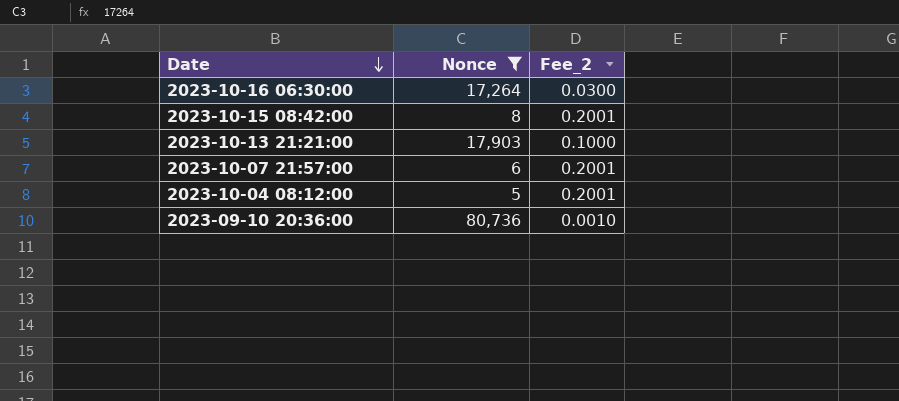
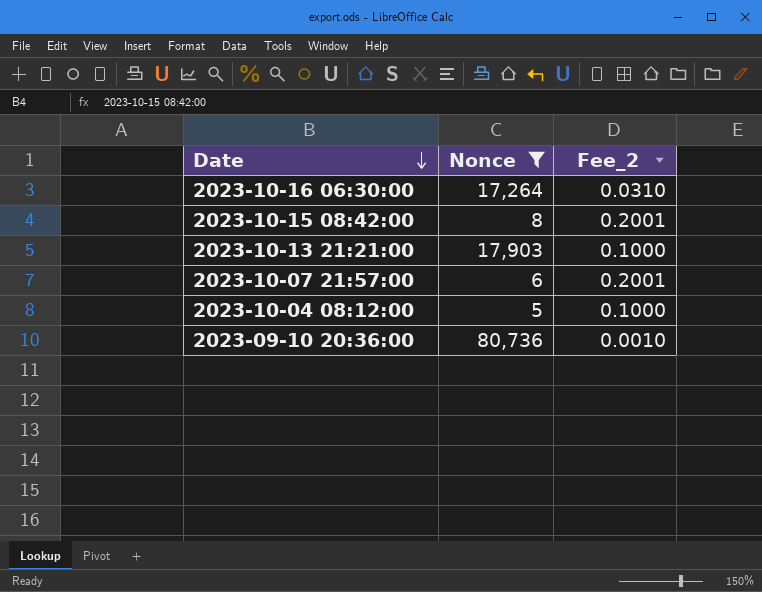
2023-10-16 06:30:00 | Fee_2: 0.0300 -> 0.0310
2023-10-04 08:12:00 | Fee_2: 0.2001 -> 0.1000

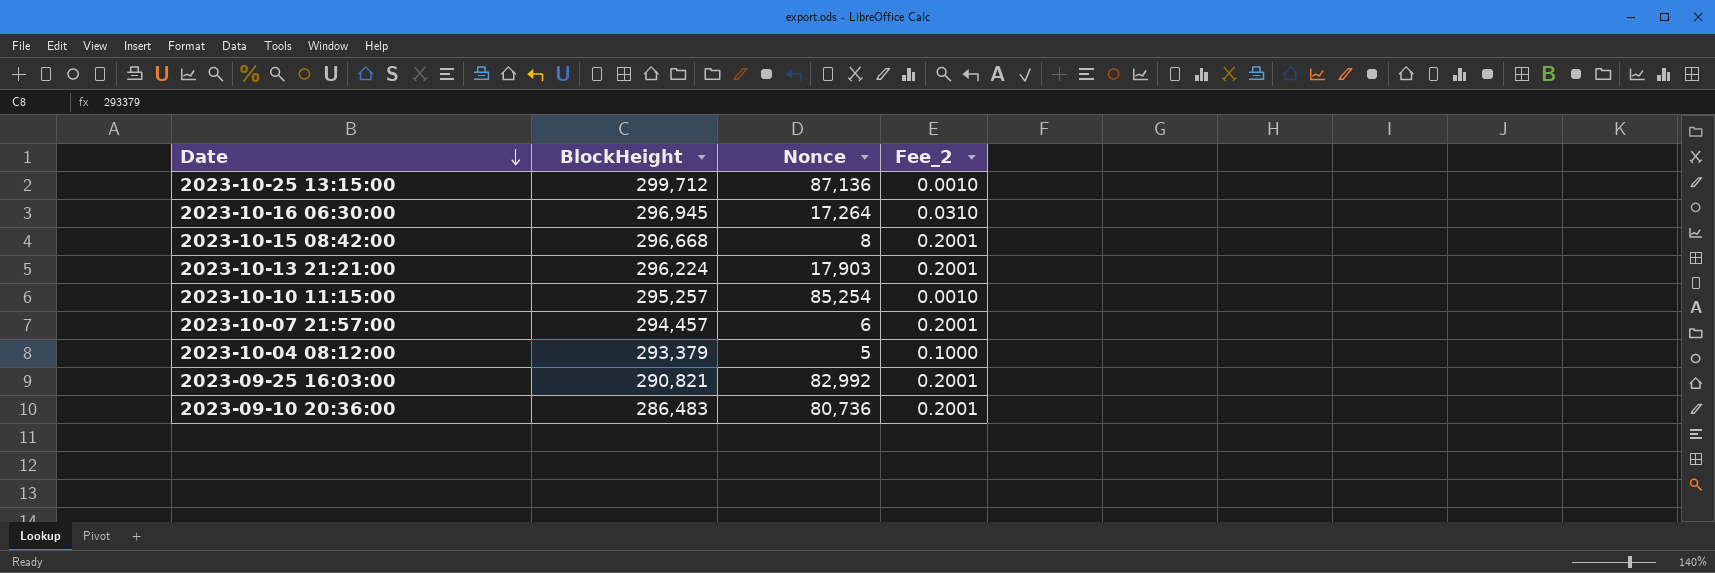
filter: Nonce <= 80,736 -> none
column BlockHeight | position: none -> 2
2023-10-13 21:21:00 | Fee_2: 0.1000 -> 0.2001
2023-09-10 20:36:00 | Fee_2: 0.0010 -> 0.2001

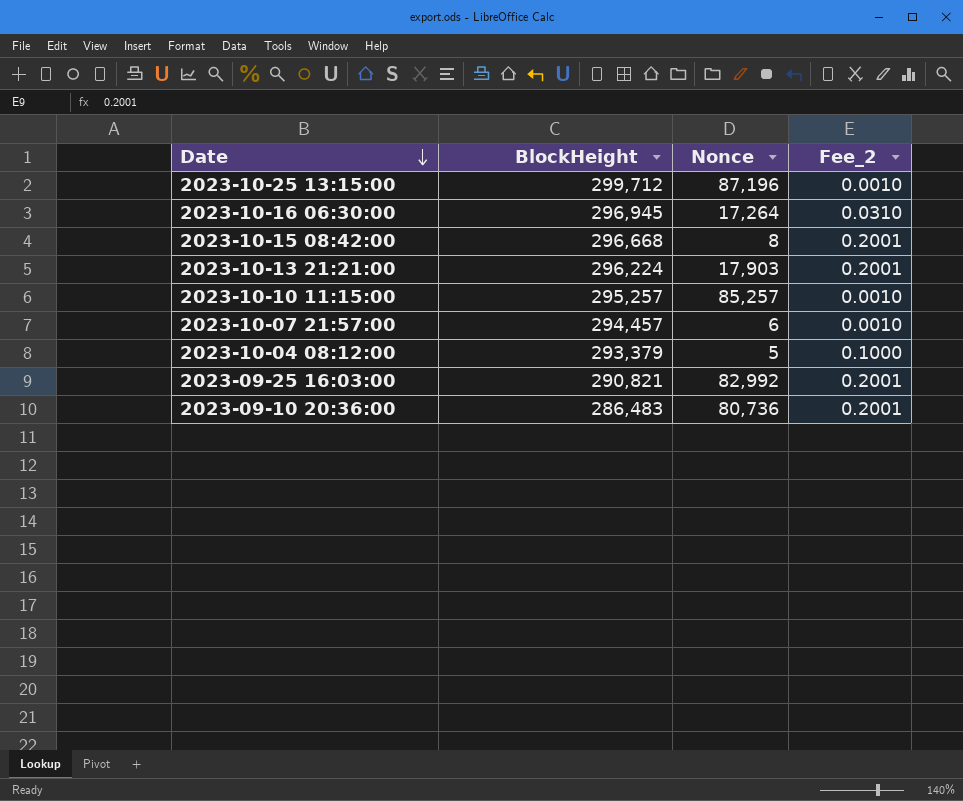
2023-10-25 13:15:00 | Nonce: 87,136 -> 87,196
2023-10-10 11:15:00 | Nonce: 85,254 -> 85,257
2023-10-07 21:57:00 | Fee_2: 0.2001 -> 0.0010

